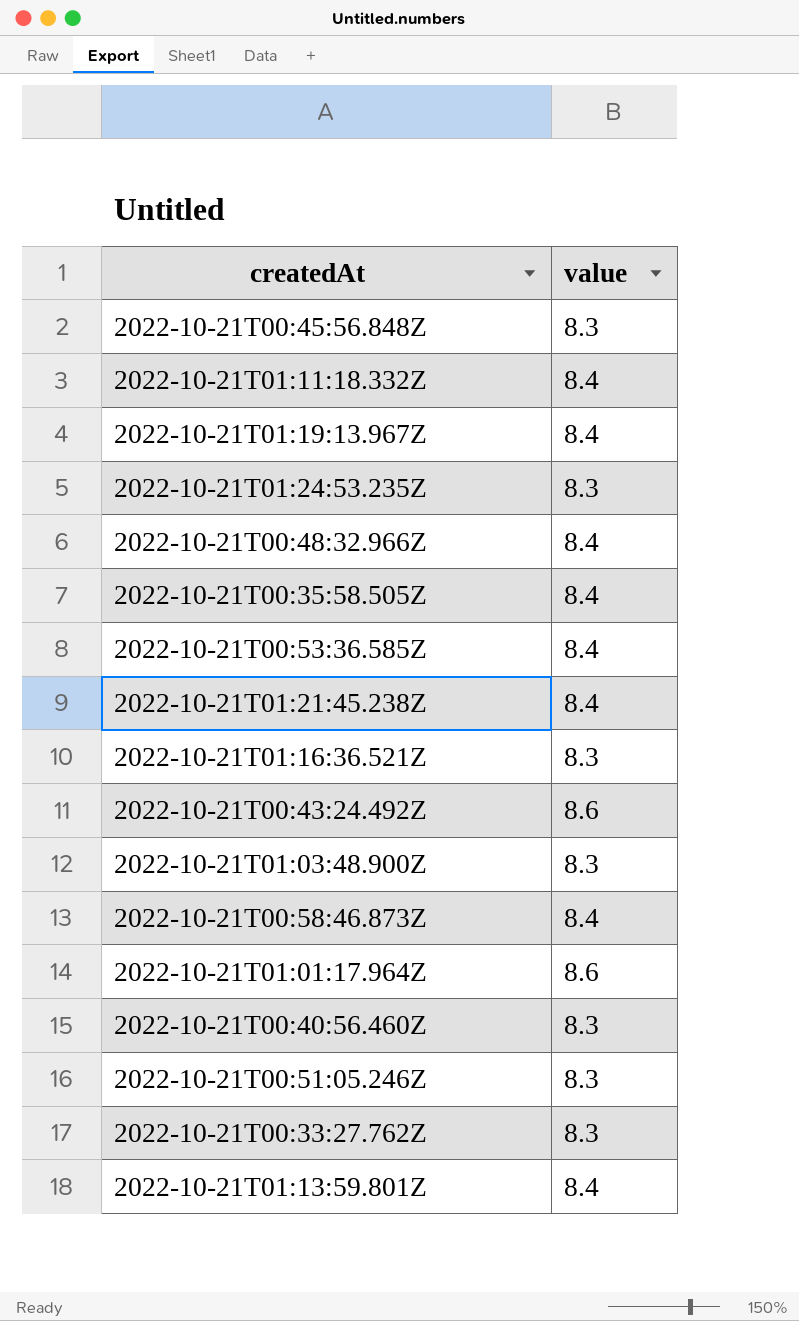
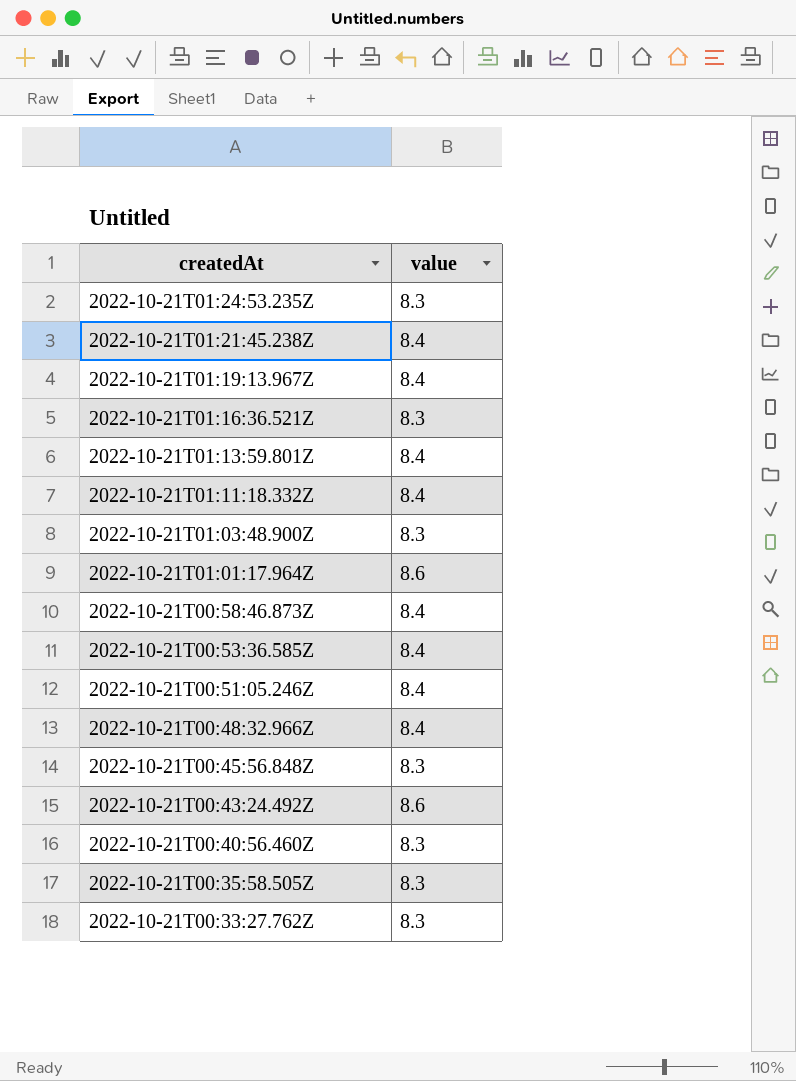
row order: none -> createdAt descending
2022-10-21T00:51:05.246Z | value: 8.3 -> 8.4
2022-10-21T00:35:58.505Z | value: 8.4 -> 8.3

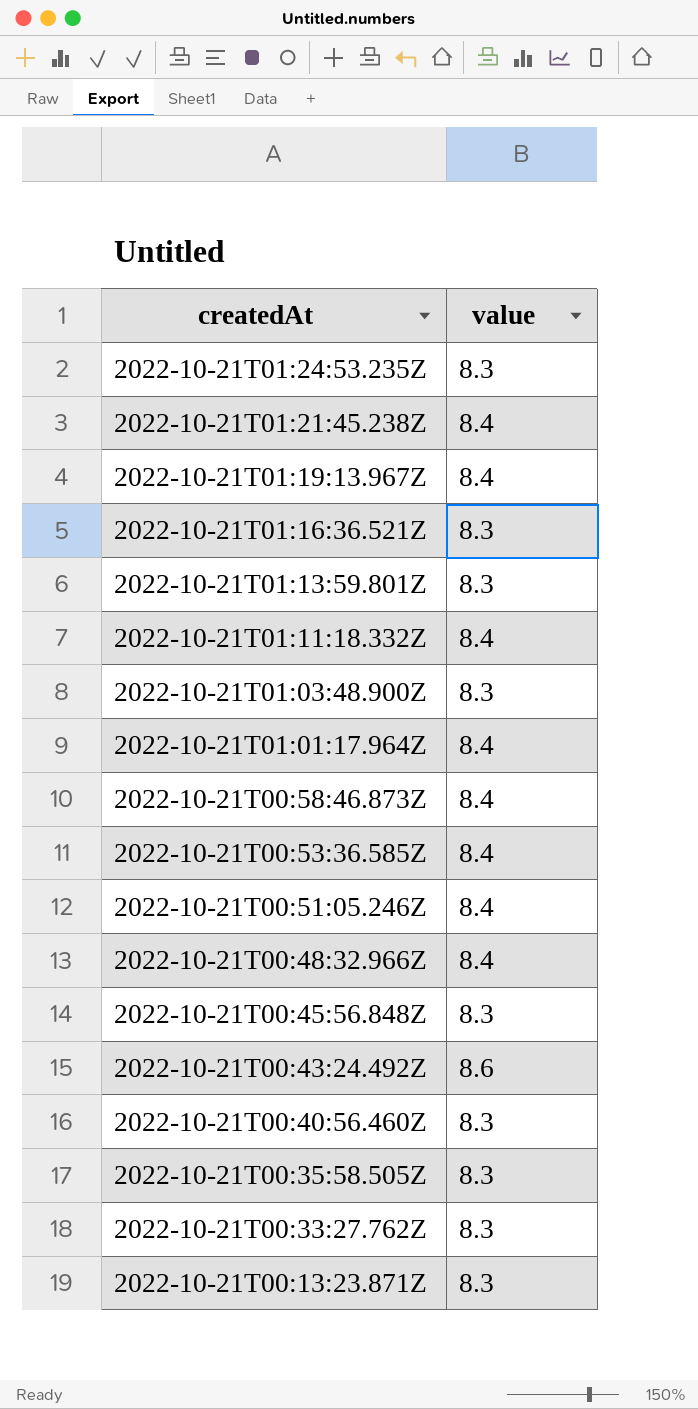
2022-10-21T01:13:59.801Z | value: 8.4 -> 8.3
2022-10-21T01:01:17.964Z | value: 8.6 -> 8.4
row 2022-10-21T00:13:23.871Z: none -> 8.3

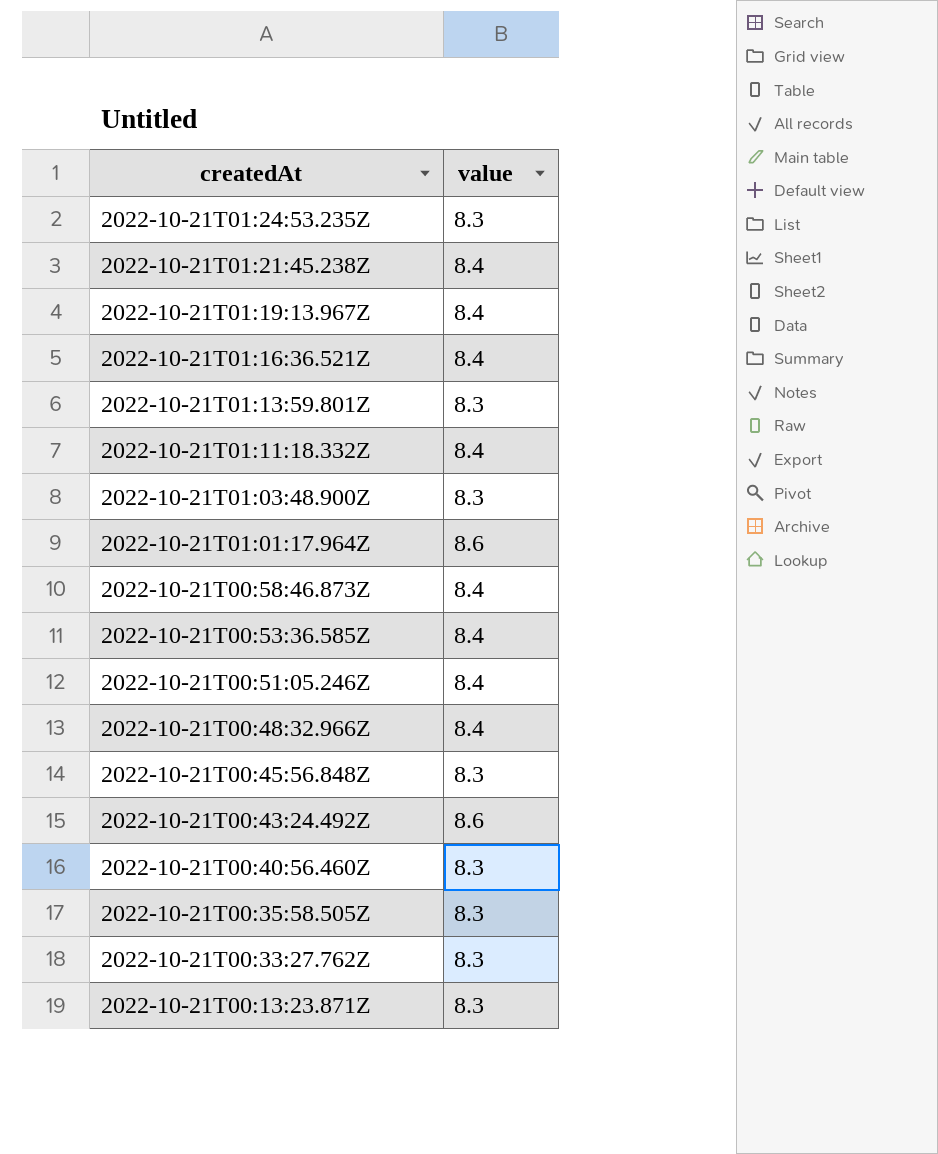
2022-10-21T01:16:36.521Z | value: 8.3 -> 8.4
2022-10-21T01:01:17.964Z | value: 8.4 -> 8.6

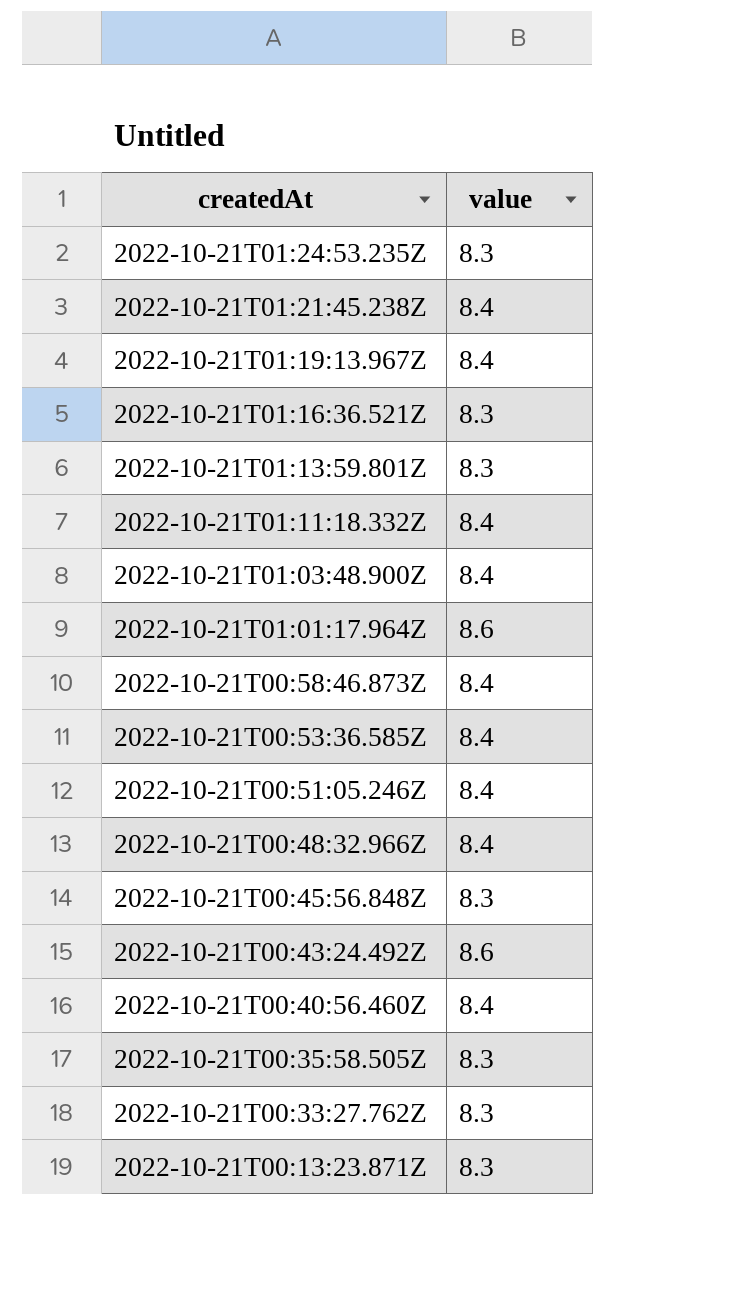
2022-10-21T01:16:36.521Z | value: 8.4 -> 8.3
2022-10-21T01:03:48.900Z | value: 8.3 -> 8.4
2022-10-21T00:40:56.460Z | value: 8.3 -> 8.4

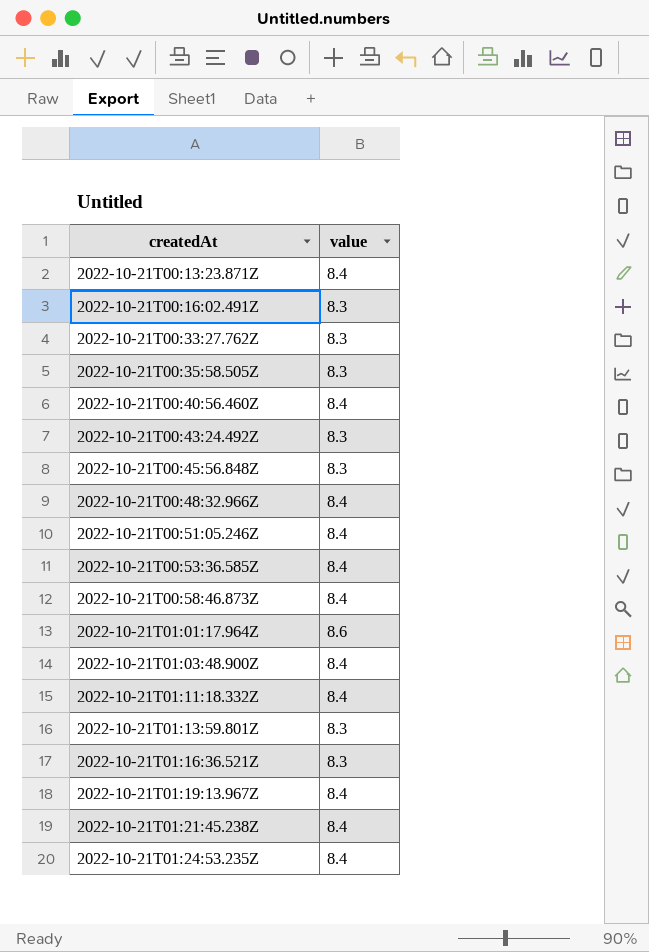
row order: createdAt descending -> createdAt ascending
2022-10-21T00:13:23.871Z | value: 8.3 -> 8.4
row 2022-10-21T00:16:02.491Z: none -> 8.3
2022-10-21T00:43:24.492Z | value: 8.6 -> 8.3
2022-10-21T01:24:53.235Z | value: 8.3 -> 8.4

